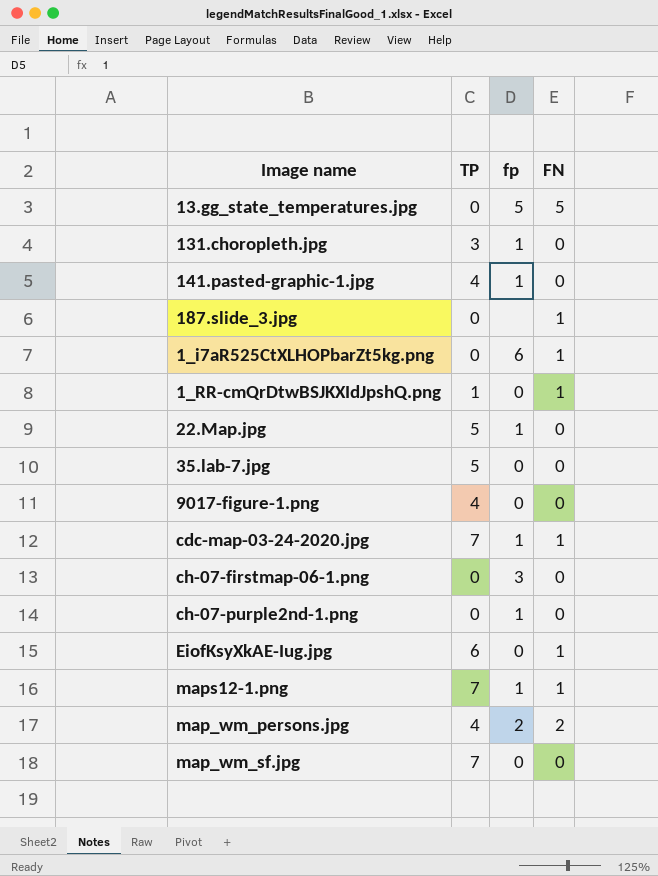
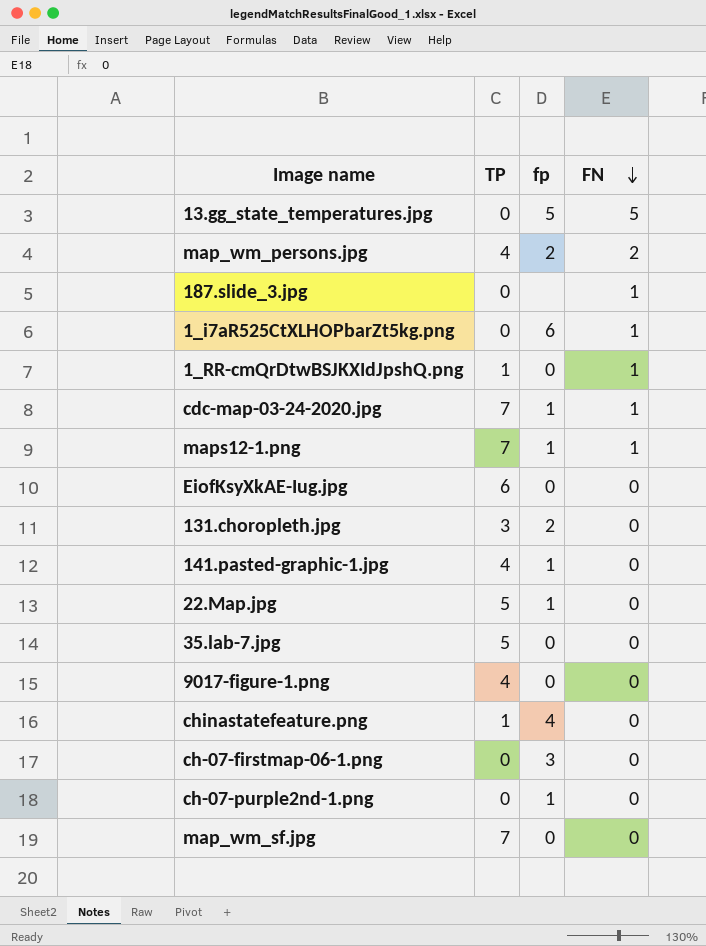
row order: none -> FN descending
EiofKsyXkAE-Iug.jpg | FN: 1 -> 0
131.choropleth.jpg | fp: 1 -> 2
row chinastatefeature.png: none -> 1 | 4 | 0

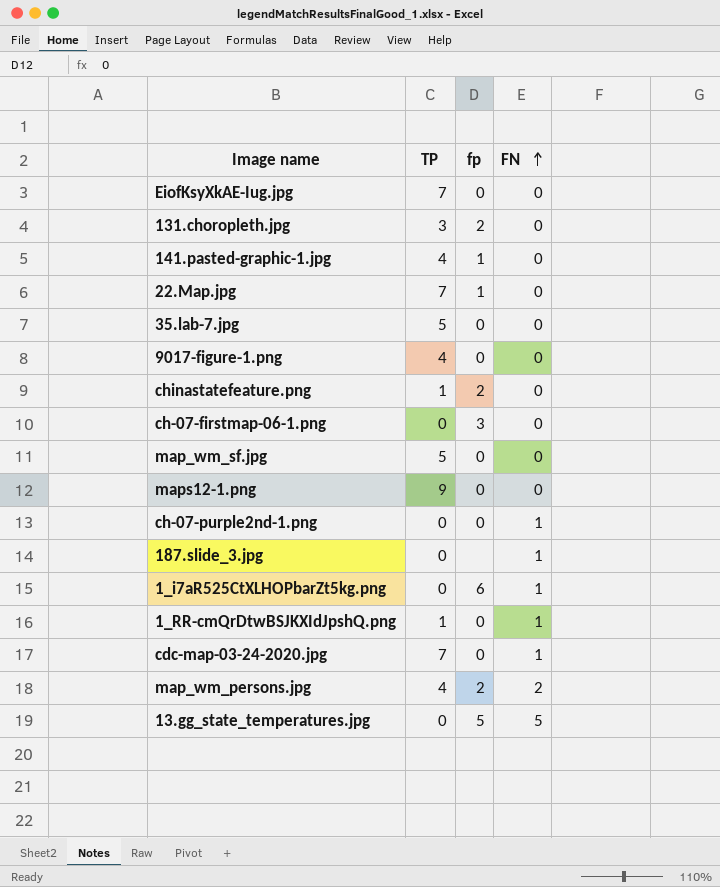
row order: FN descending -> FN ascending
EiofKsyXkAE-Iug.jpg | TP: 6 -> 7
22.Map.jpg | TP: 5 -> 7
chinastatefeature.png | fp: 4 -> 2
map_wm_sf.jpg | TP: 7 -> 5
maps12-1.png | TP: 7 -> 9
maps12-1.png | fp: 1 -> 0
maps12-1.png | FN: 1 -> 0
ch-07-purple2nd-1.png | fp: 1 -> 0
ch-07-purple2nd-1.png | FN: 0 -> 1
cdc-map-03-24-2020.jpg | fp: 1 -> 0

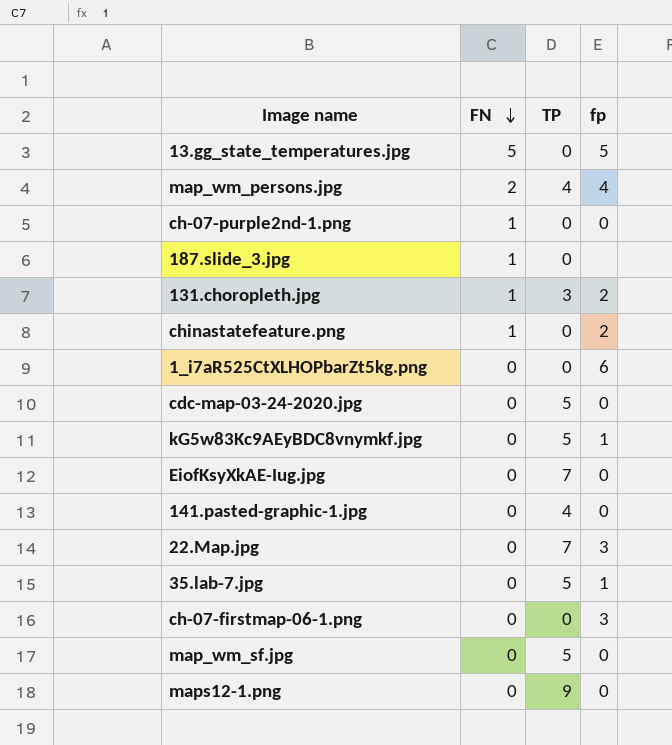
row order: FN ascending -> FN descending
column FN | position: 4 -> 2
row 9017-figure-1.png: 4 | 0 | 0 -> none
row 1_RR-cmQrDtwBSJKXIdJpshQ.png: 1 | 0 | 1 -> none
map_wm_persons.jpg | fp: 2 -> 4
131.choropleth.jpg | FN: 0 -> 1
chinastatefeature.png | FN: 0 -> 1
chinastatefeature.png | TP: 1 -> 0
1_i7aR525CtXLHOPbarZt5kg.png | FN: 1 -> 0
cdc-map-03-24-2020.jpg | FN: 1 -> 0
cdc-map-03-24-2020.jpg | TP: 7 -> 5
row kG5w83Kc9AEyBDC8vnymkf.jpg: none -> 0 | 5 | 1
141.pasted-graphic-1.jpg | fp: 1 -> 0
22.Map.jpg | fp: 1 -> 3
35.lab-7.jpg | fp: 0 -> 1

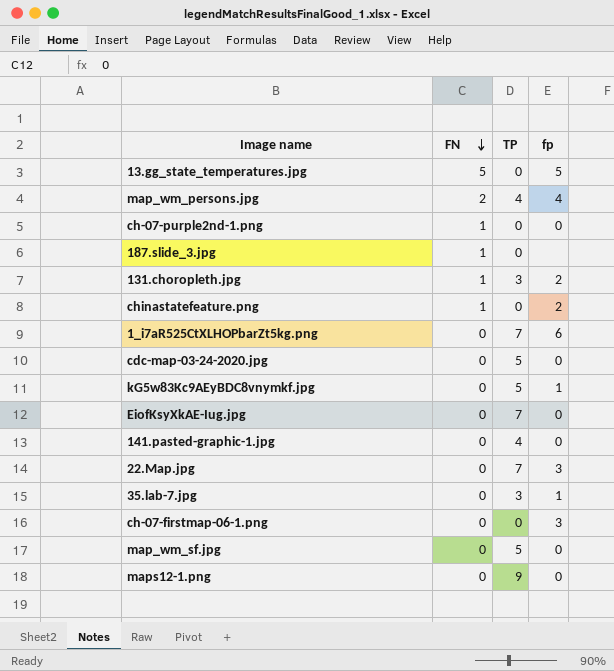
1_i7aR525CtXLHOPbarZt5kg.png | TP: 0 -> 7
35.lab-7.jpg | TP: 5 -> 3

